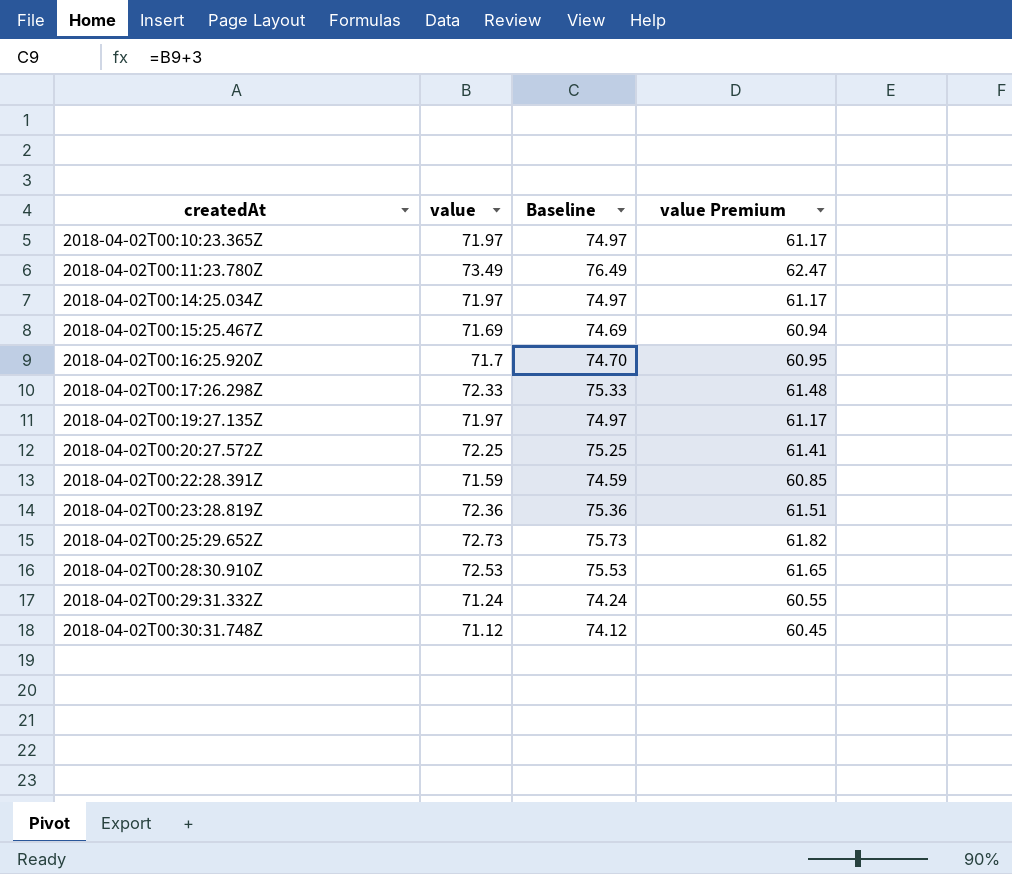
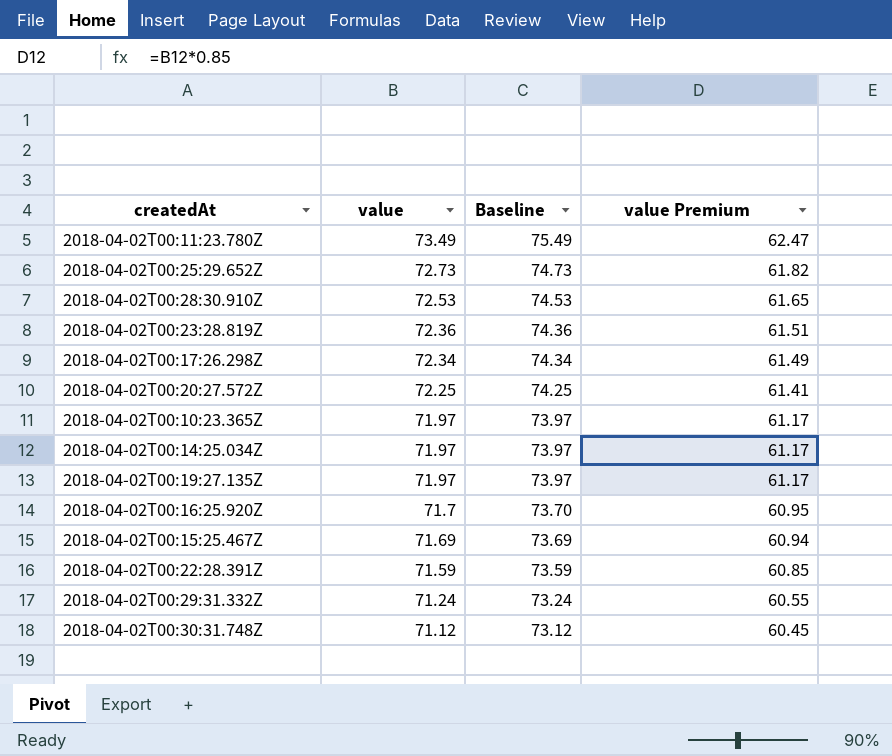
row order: createdAt ascending -> value descending
column Baseline | formula: [value] + 3 -> [value] + 2
2018-04-02T00:17:26.298Z | value: 72.33 -> 72.34
2018-04-02T00:17:26.298Z | value Premium: 61.48 -> 61.49

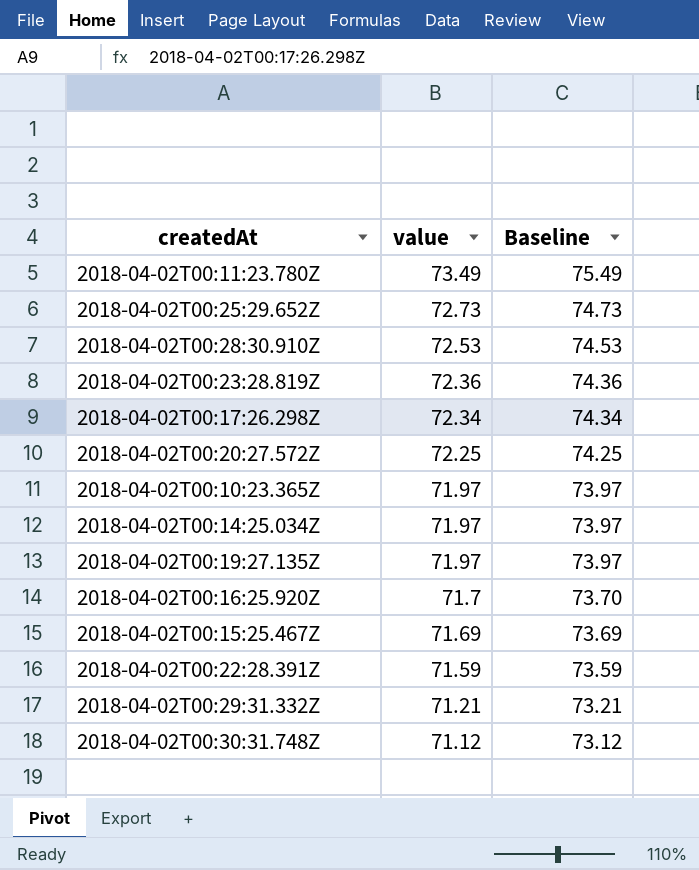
column value Premium | formula: [value] * 0.85 -> none
2018-04-02T00:29:31.332Z | value: 71.24 -> 71.21
2018-04-02T00:29:31.332Z | Baseline: 73.24 -> 73.21

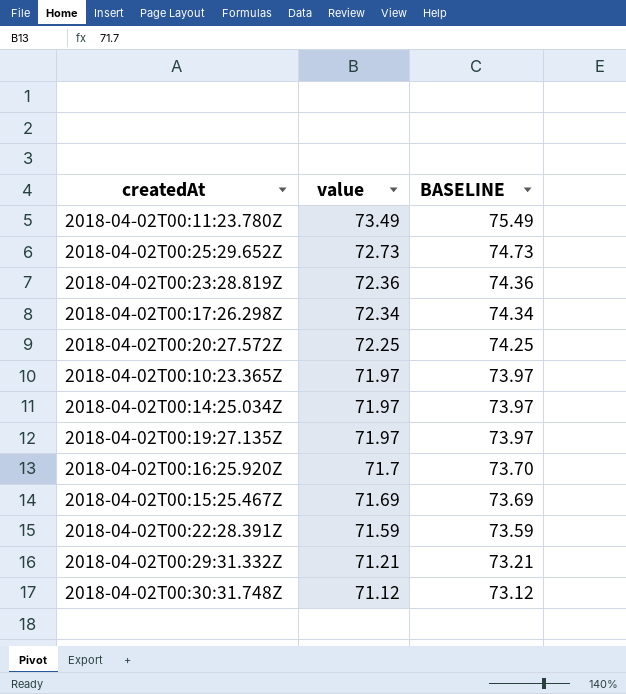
column name: Baseline -> BASELINE
row 2018-04-02T00:28:30.910Z: 72.53 | 74.53 -> none

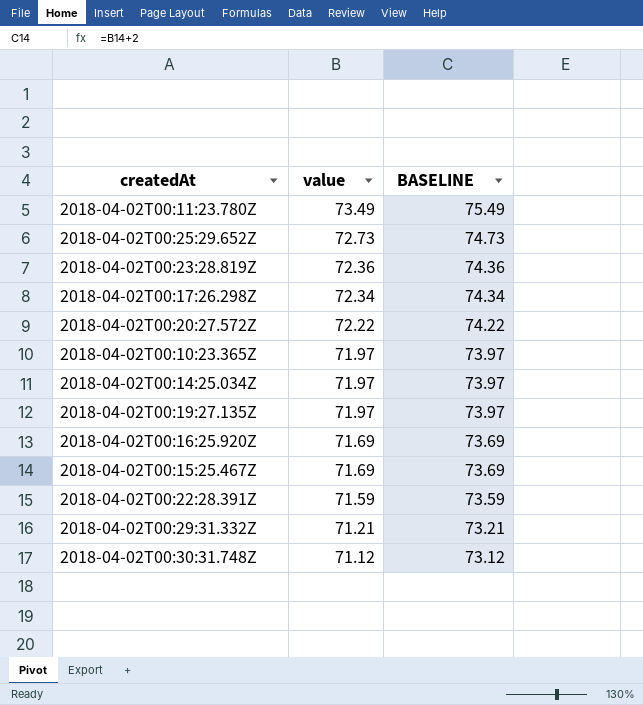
2018-04-02T00:20:27.572Z | value: 72.25 -> 72.22
2018-04-02T00:20:27.572Z | BASELINE: 74.25 -> 74.22
2018-04-02T00:16:25.920Z | value: 71.7 -> 71.69
2018-04-02T00:16:25.920Z | BASELINE: 73.70 -> 73.69

